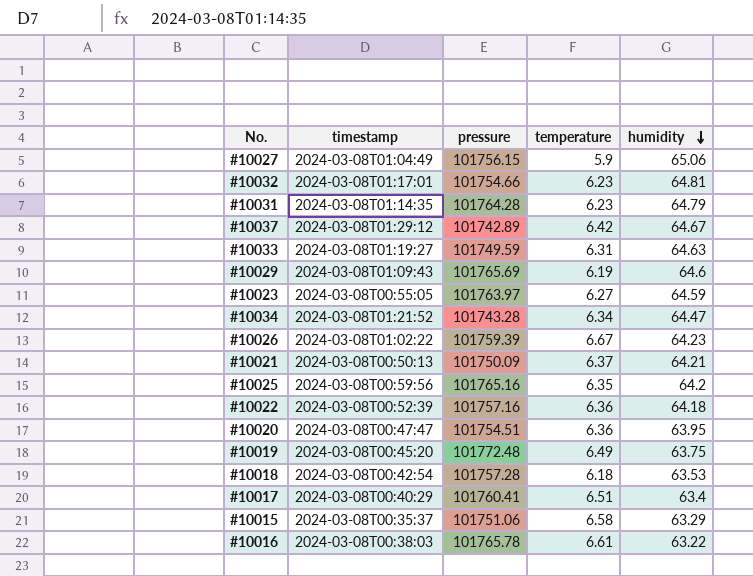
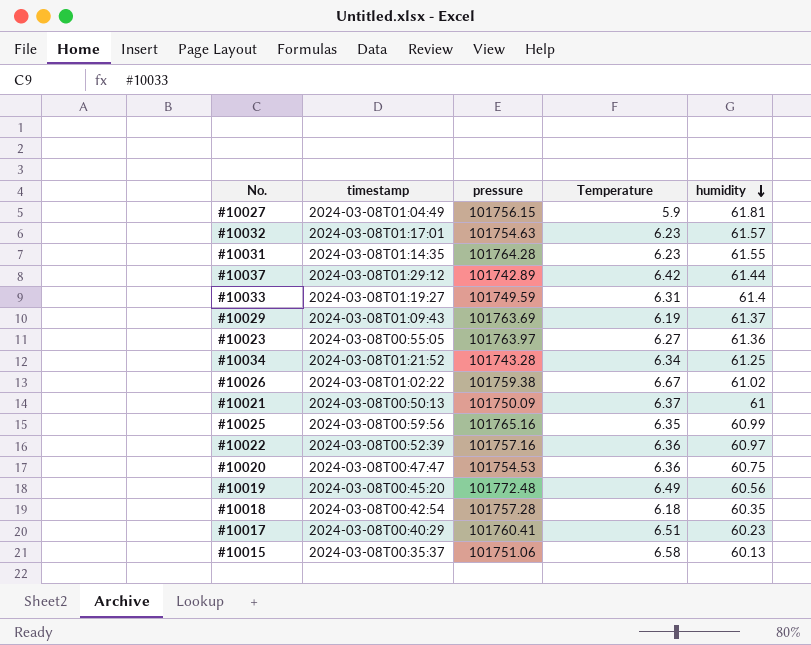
column name: temperature -> Temperature
row #10016: 2024-03-08T00:38:03 | 101765.78 | 6.61 | 63.22 -> none
#10027 | humidity: 65.06 -> 61.81
#10032 | pressure: 101754.66 -> 101754.63
#10032 | humidity: 64.81 -> 61.57
#10031 | humidity: 64.79 -> 61.55
#10037 | humidity: 64.67 -> 61.44
#10033 | humidity: 64.63 -> 61.4
#10029 | pressure: 101765.69 -> 101763.69
#10029 | humidity: 64.6 -> 61.37
#10023 | humidity: 64.59 -> 61.36
#10034 | humidity: 64.47 -> 61.25
#10026 | pressure: 101759.39 -> 101759.38
#10026 | humidity: 64.23 -> 61.02
#10021 | humidity: 64.21 -> 61
#10025 | humidity: 64.2 -> 60.99
#10022 | humidity: 64.18 -> 60.97
#10020 | pressure: 101754.51 -> 101754.53
#10020 | humidity: 63.95 -> 60.75
#10019 | humidity: 63.75 -> 60.56
#10018 | humidity: 63.53 -> 60.35
#10017 | humidity: 63.4 -> 60.23
#10015 | humidity: 63.29 -> 60.13

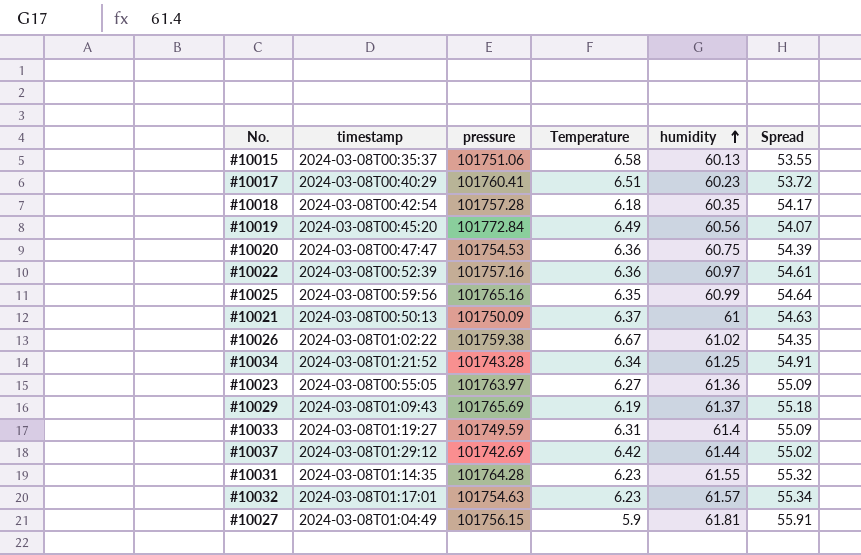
row order: humidity descending -> humidity ascending
column Spread | formula: none -> [humidity] - [Temperature]
#10019 | pressure: 101772.48 -> 101772.84
#10029 | pressure: 101763.69 -> 101765.69
#10037 | pressure: 101742.89 -> 101742.69

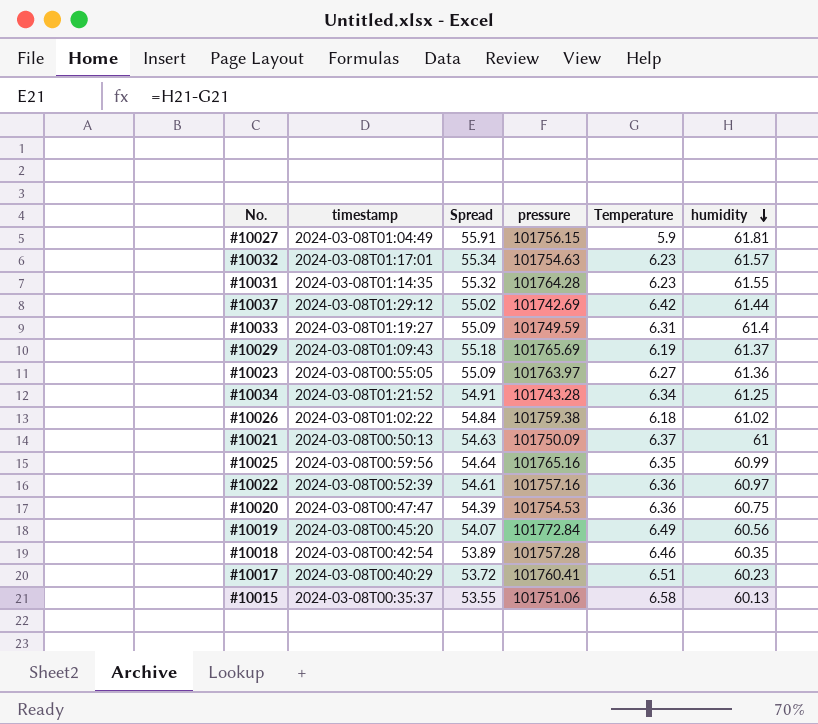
row order: humidity ascending -> humidity descending
column Spread | position: 6 -> 3
#10026 | Spread: 54.35 -> 54.84
#10026 | Temperature: 6.67 -> 6.18
#10018 | Spread: 54.17 -> 53.89
#10018 | Temperature: 6.18 -> 6.46

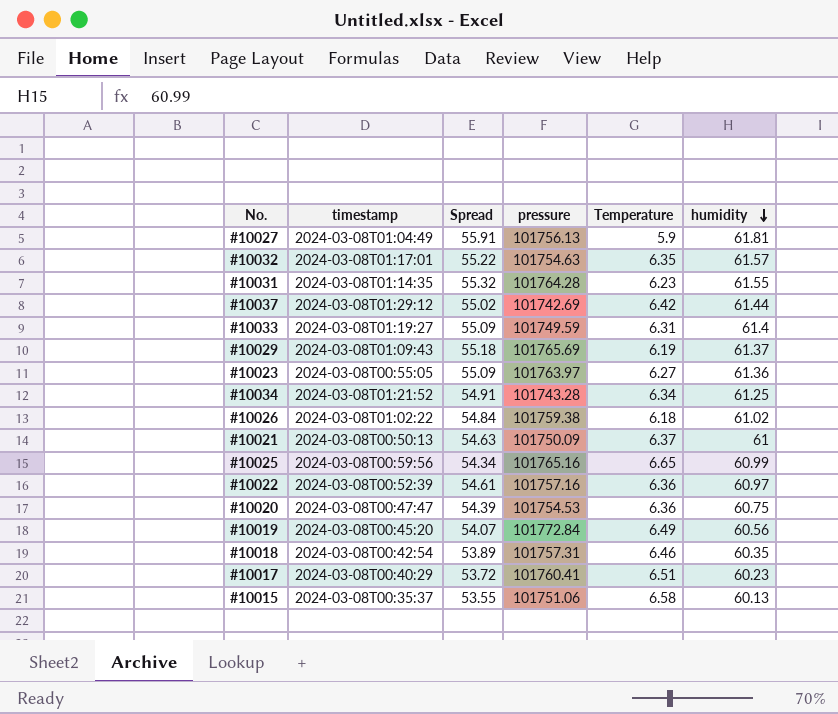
#10027 | pressure: 101756.15 -> 101756.13
#10032 | Spread: 55.34 -> 55.22
#10032 | Temperature: 6.23 -> 6.35
#10025 | Spread: 54.64 -> 54.34
#10025 | Temperature: 6.35 -> 6.65
#10018 | pressure: 101757.28 -> 101757.31

